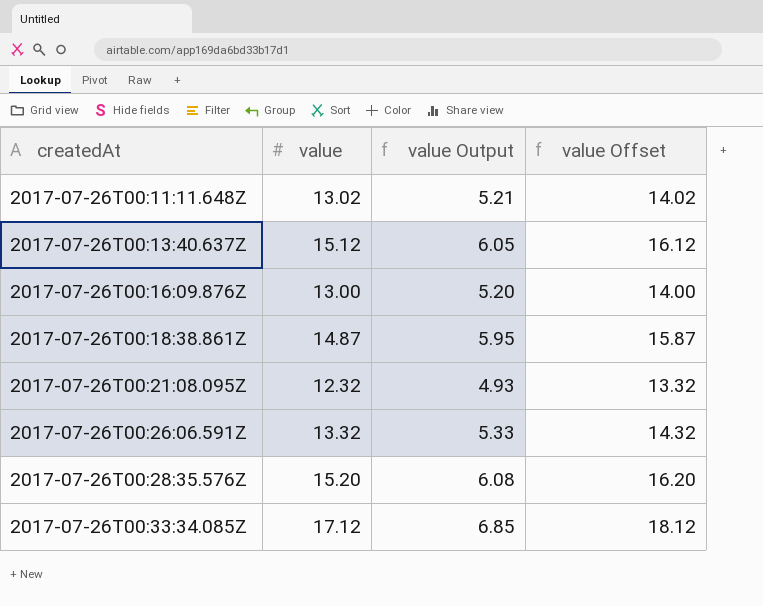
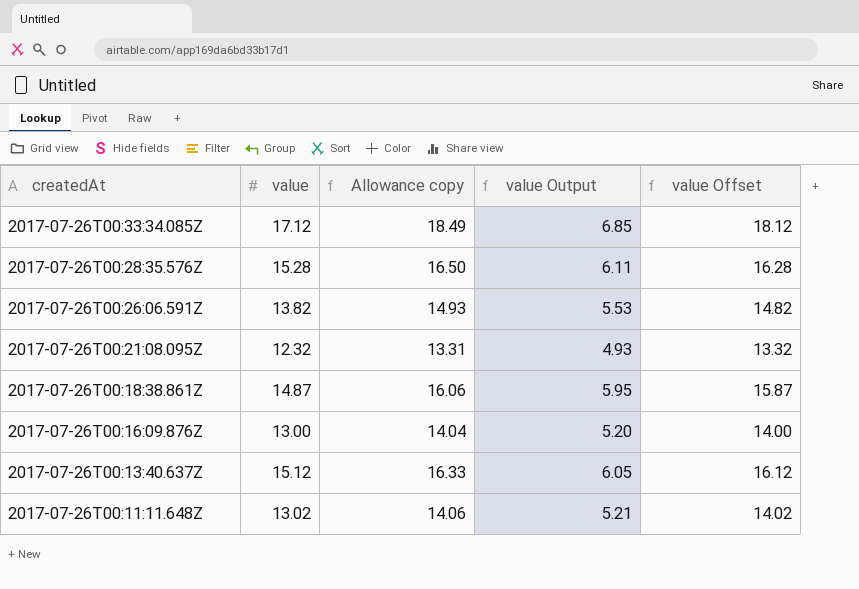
row order: createdAt ascending -> createdAt descending
column Allowance copy | formula: none -> [value] * 1.08
2017-07-26T00:28:35.576Z | value: 15.20 -> 15.28
2017-07-26T00:28:35.576Z | value Output: 6.08 -> 6.11
2017-07-26T00:28:35.576Z | value Offset: 16.20 -> 16.28
2017-07-26T00:26:06.591Z | value: 13.32 -> 13.82
2017-07-26T00:26:06.591Z | value Output: 5.33 -> 5.53
2017-07-26T00:26:06.591Z | value Offset: 14.32 -> 14.82

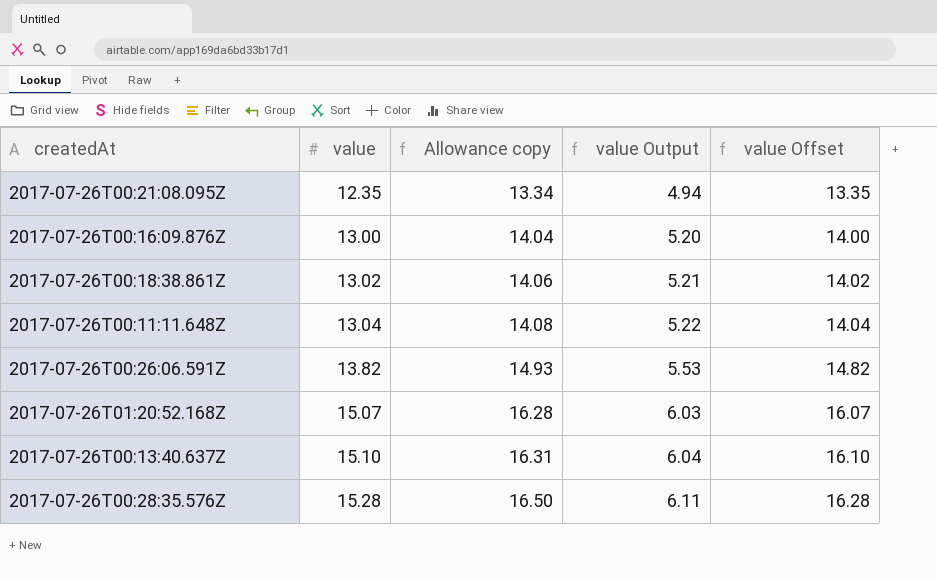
row order: createdAt descending -> value ascending
row 2017-07-26T00:33:34.085Z: 17.12 | 18.49 | 6.85 | 18.12 -> none
2017-07-26T00:21:08.095Z | value: 12.32 -> 12.35
2017-07-26T00:21:08.095Z | Allowance copy: 13.31 -> 13.34
2017-07-26T00:21:08.095Z | value Output: 4.93 -> 4.94
2017-07-26T00:21:08.095Z | value Offset: 13.32 -> 13.35
2017-07-26T00:18:38.861Z | value: 14.87 -> 13.02
2017-07-26T00:18:38.861Z | Allowance copy: 16.06 -> 14.06
2017-07-26T00:18:38.861Z | value Output: 5.95 -> 5.21
2017-07-26T00:18:38.861Z | value Offset: 15.87 -> 14.02
2017-07-26T00:11:11.648Z | value: 13.02 -> 13.04
2017-07-26T00:11:11.648Z | Allowance copy: 14.06 -> 14.08
2017-07-26T00:11:11.648Z | value Output: 5.21 -> 5.22
2017-07-26T00:11:11.648Z | value Offset: 14.02 -> 14.04
row 2017-07-26T01:20:52.168Z: none -> 15.07 | 16.28 | 6.03 | 16.07
2017-07-26T00:13:40.637Z | value: 15.12 -> 15.10
2017-07-26T00:13:40.637Z | Allowance copy: 16.33 -> 16.31
2017-07-26T00:13:40.637Z | value Output: 6.05 -> 6.04
2017-07-26T00:13:40.637Z | value Offset: 16.12 -> 16.10

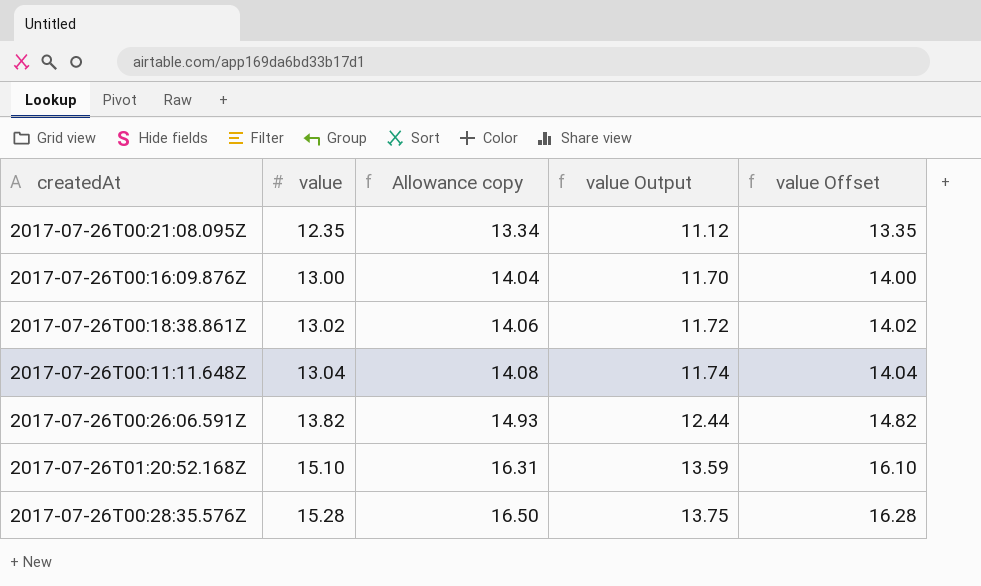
column value Output | formula: [value] * 0.4 -> [value] * 0.9
row 2017-07-26T00:13:40.637Z: 15.10 | 16.31 | 6.04 | 16.10 -> none
2017-07-26T01:20:52.168Z | value: 15.07 -> 15.10
2017-07-26T01:20:52.168Z | Allowance copy: 16.28 -> 16.31
2017-07-26T01:20:52.168Z | value Offset: 16.07 -> 16.10

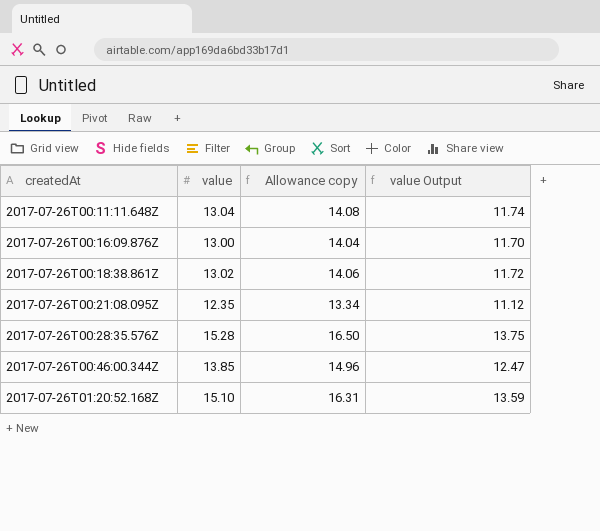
row order: value ascending -> createdAt ascending
column value Offset | formula: [value] + 1 -> none
row 2017-07-26T00:26:06.591Z: 13.82 | 14.93 | 12.44 | 14.82 -> none
row 2017-07-26T00:46:00.344Z: none -> 13.85 | 14.96 | 12.47

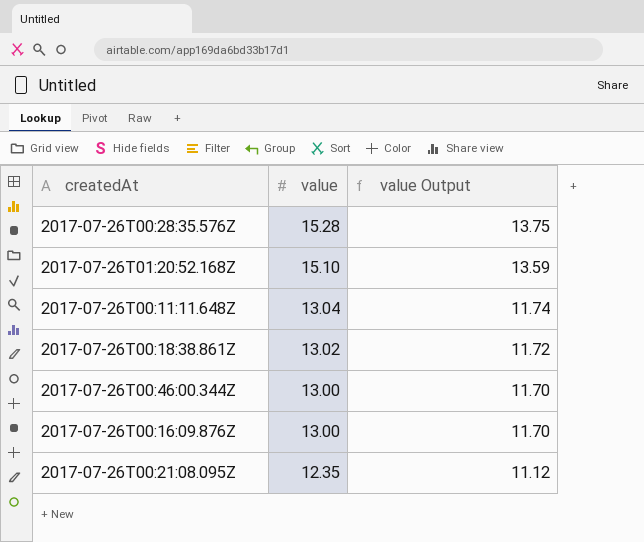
row order: createdAt ascending -> value descending
column Allowance copy | formula: [value] * 1.08 -> none
2017-07-26T00:46:00.344Z | value: 13.85 -> 13.00
2017-07-26T00:46:00.344Z | value Output: 12.47 -> 11.70

